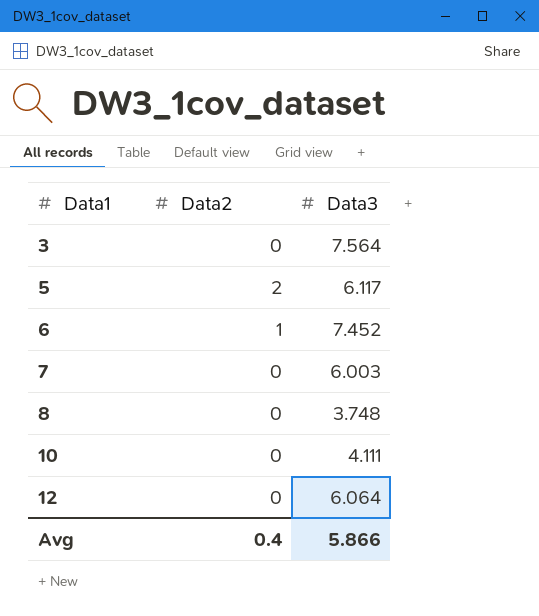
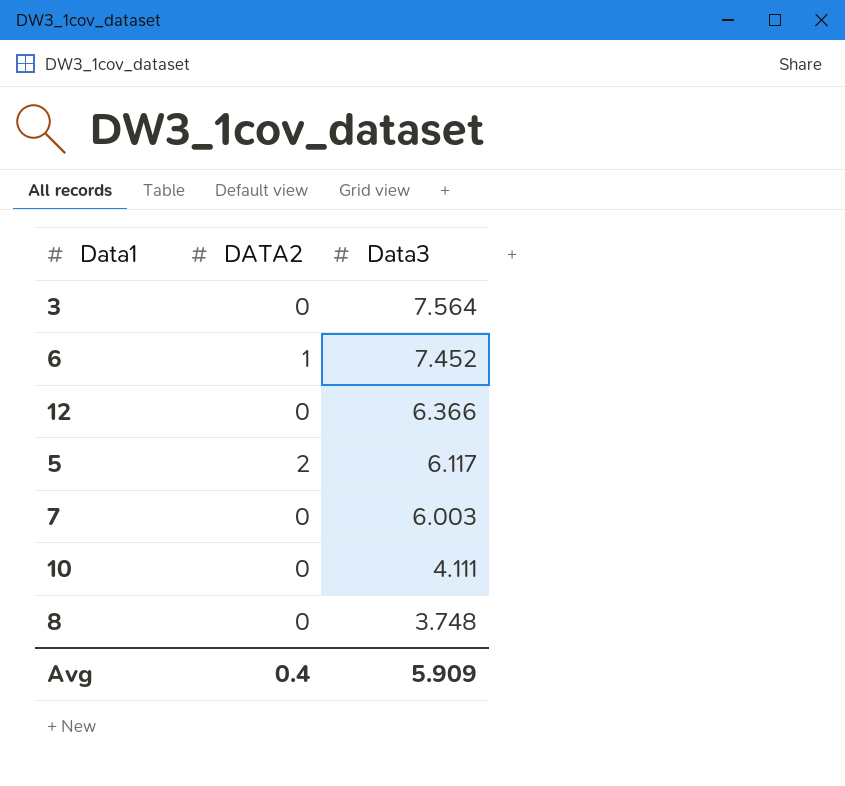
row order: Data1 ascending -> Data3 descending
column name: Data2 -> DATA2
12 | Data3: 6.064 -> 6.366
Avg | Data3: 5.866 -> 5.909

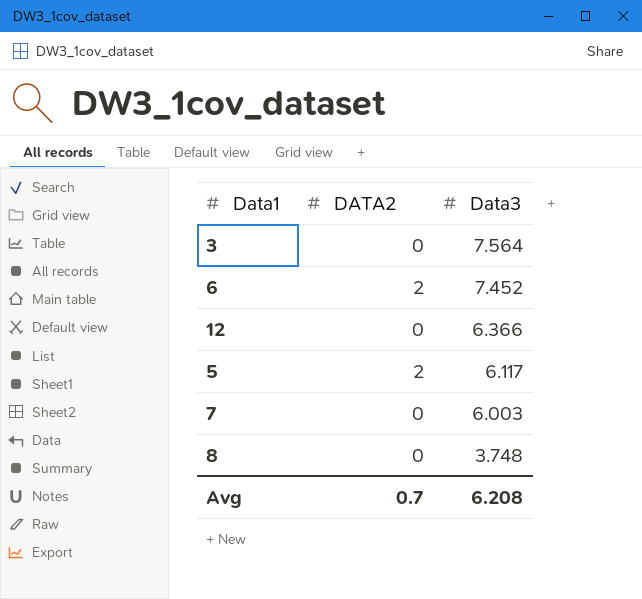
row 10: 0 | 4.111 -> none
6 | DATA2: 1 -> 2
Avg | DATA2: 0.4 -> 0.7
Avg | Data3: 5.909 -> 6.208

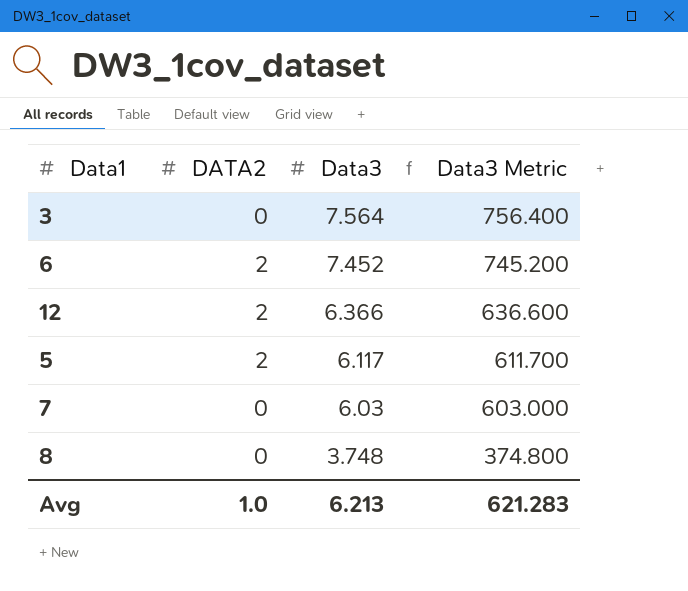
column Data3 Metric | formula: none -> [Data3] * 100
12 | DATA2: 0 -> 2
7 | Data3: 6.003 -> 6.03
Avg | DATA2: 0.7 -> 1.0
Avg | Data3: 6.208 -> 6.213

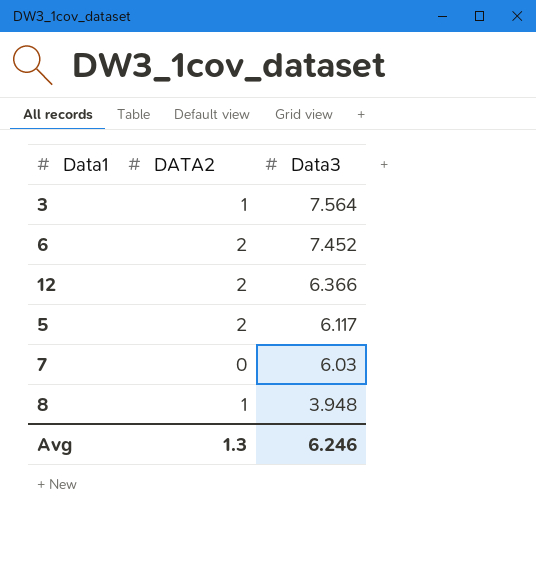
column Data3 Metric | formula: [Data3] * 100 -> none
3 | DATA2: 0 -> 1
8 | DATA2: 0 -> 1
8 | Data3: 3.748 -> 3.948
Avg | DATA2: 1.0 -> 1.3
Avg | Data3: 6.213 -> 6.246

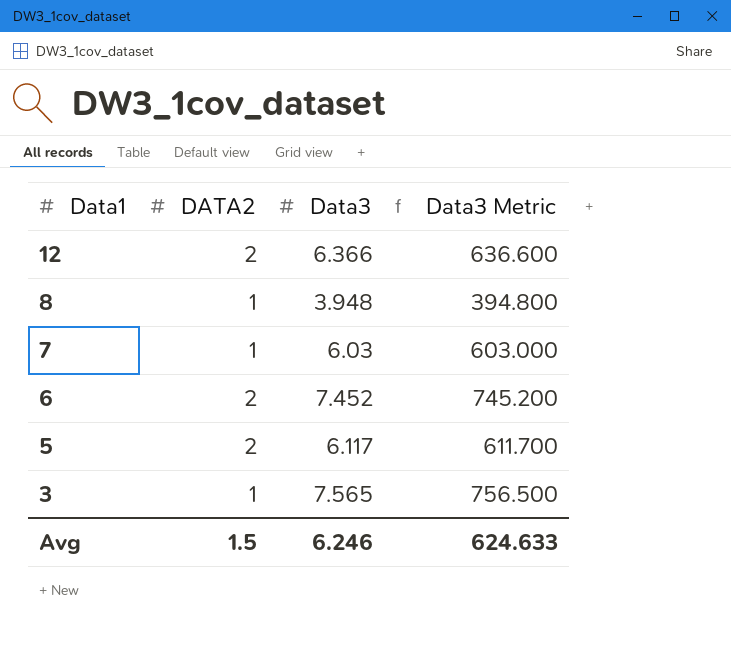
row order: Data3 descending -> Data1 descending
column Data3 Metric | formula: none -> [Data3] * 100
7 | DATA2: 0 -> 1
3 | Data3: 7.564 -> 7.565
Avg | DATA2: 1.3 -> 1.5

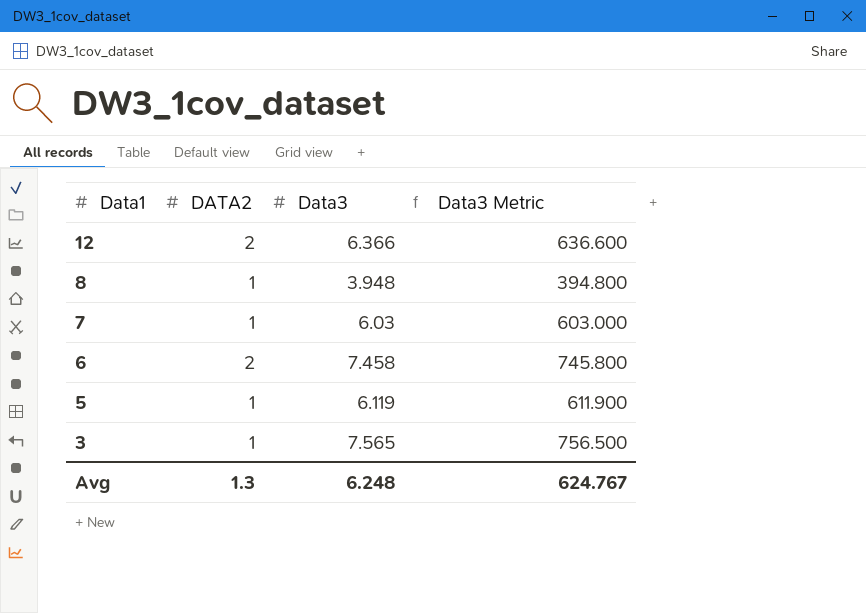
6 | Data3: 7.452 -> 7.458
6 | Data3 Metric: 745.200 -> 745.800
5 | DATA2: 2 -> 1
5 | Data3: 6.117 -> 6.119
5 | Data3 Metric: 611.700 -> 611.900
Avg | DATA2: 1.5 -> 1.3
Avg | Data3: 6.246 -> 6.248
Avg | Data3 Metric: 624.633 -> 624.767

